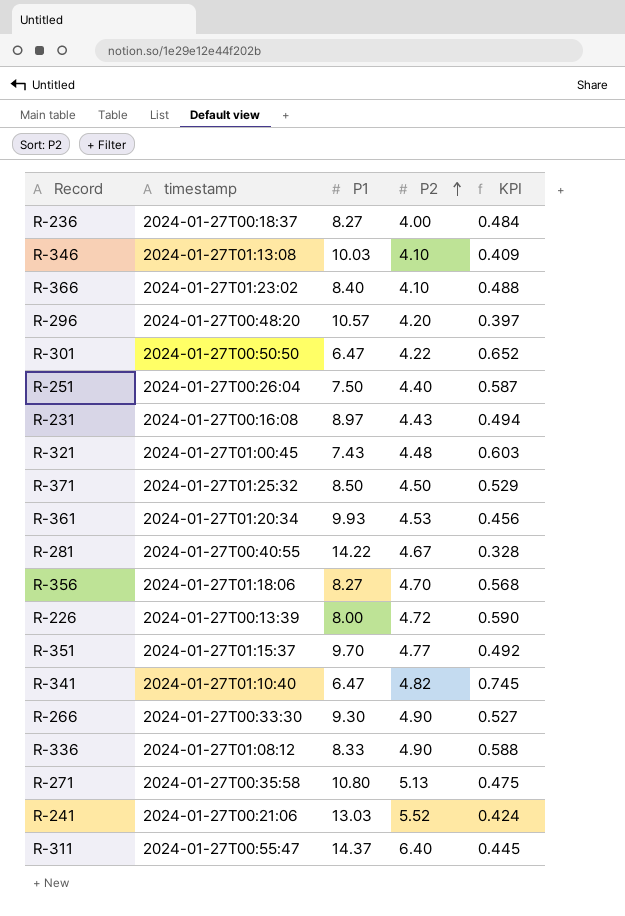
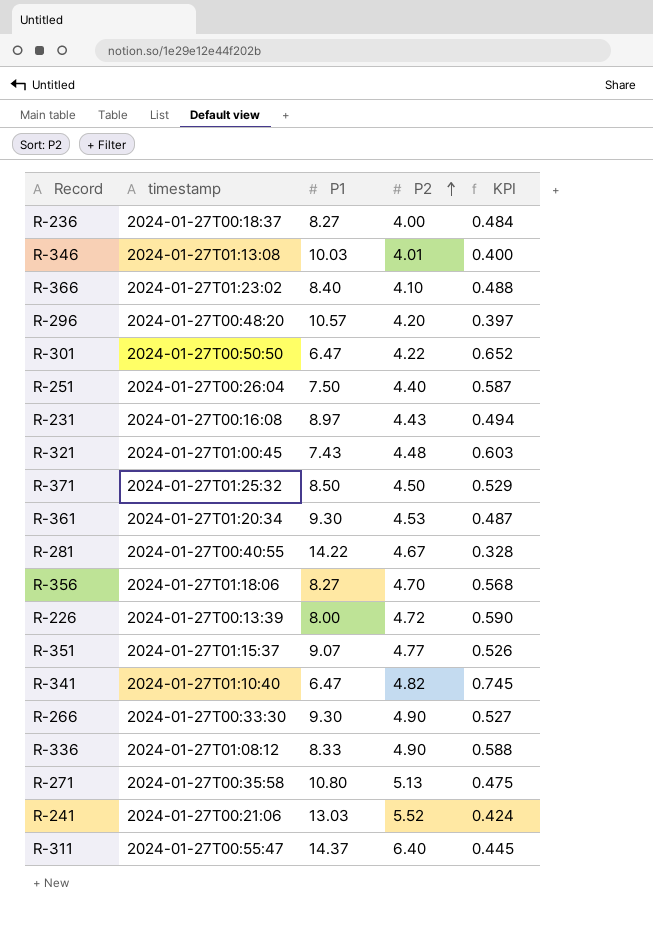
R-346 | P2: 4.10 -> 4.01
R-346 | KPI: 0.409 -> 0.400
R-361 | P1: 9.93 -> 9.30
R-361 | KPI: 0.456 -> 0.487
R-351 | P1: 9.70 -> 9.07
R-351 | KPI: 0.492 -> 0.526

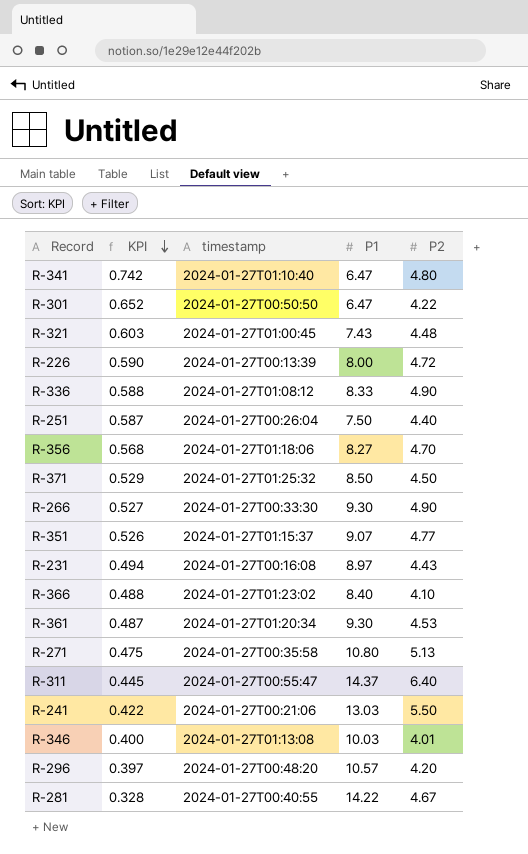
row order: P2 ascending -> KPI descending
column KPI | position: 5 -> 2
row R-236: 2024-01-27T00:18:37 | 8.27 | 4.00 | 0.484 -> none
R-341 | KPI: 0.745 -> 0.742
R-341 | P2: 4.82 -> 4.80
R-241 | KPI: 0.424 -> 0.422
R-241 | P2: 5.52 -> 5.50

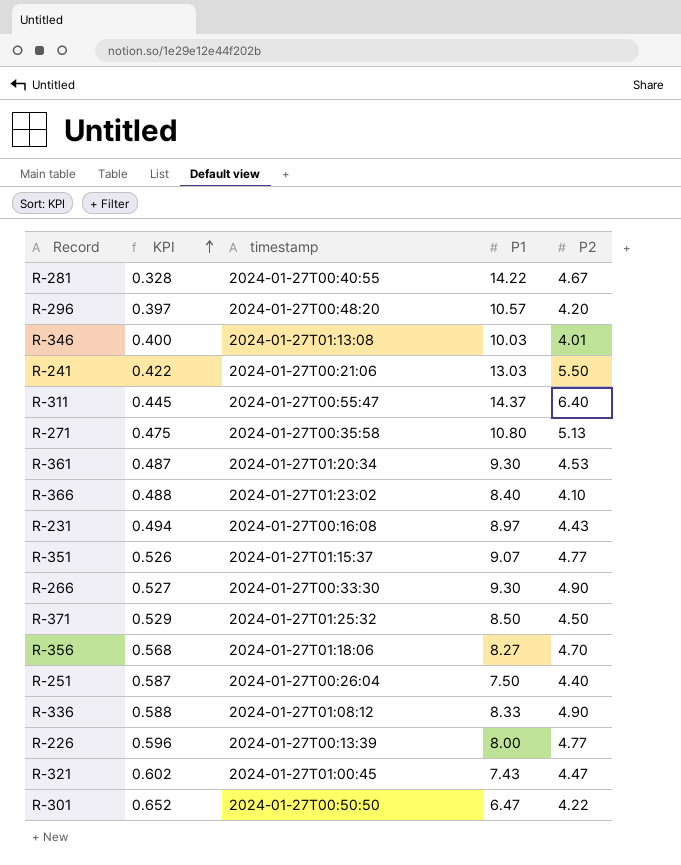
row order: KPI descending -> KPI ascending
row R-341: 0.742 | 2024-01-27T01:10:40 | 6.47 | 4.80 -> none
R-226 | KPI: 0.590 -> 0.596
R-226 | P2: 4.72 -> 4.77
R-321 | KPI: 0.603 -> 0.602
R-321 | P2: 4.48 -> 4.47

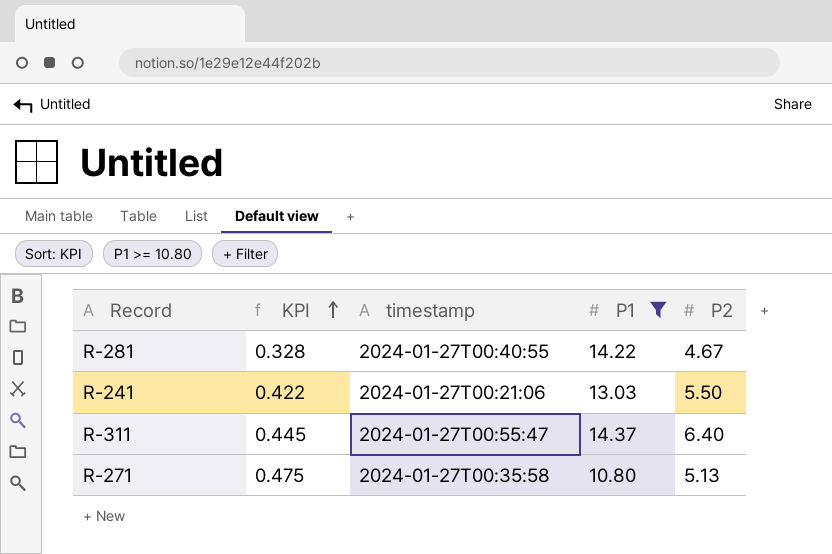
filter: none -> P1 >= 10.80

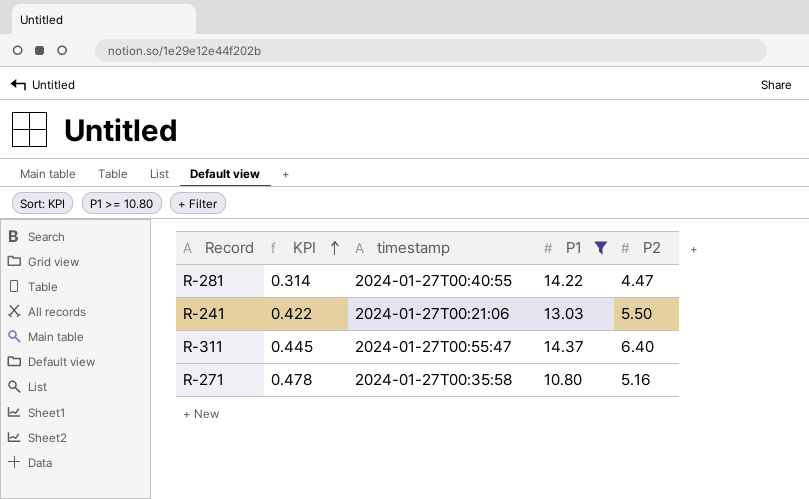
R-281 | KPI: 0.328 -> 0.314
R-281 | P2: 4.67 -> 4.47
R-271 | KPI: 0.475 -> 0.478
R-271 | P2: 5.13 -> 5.16

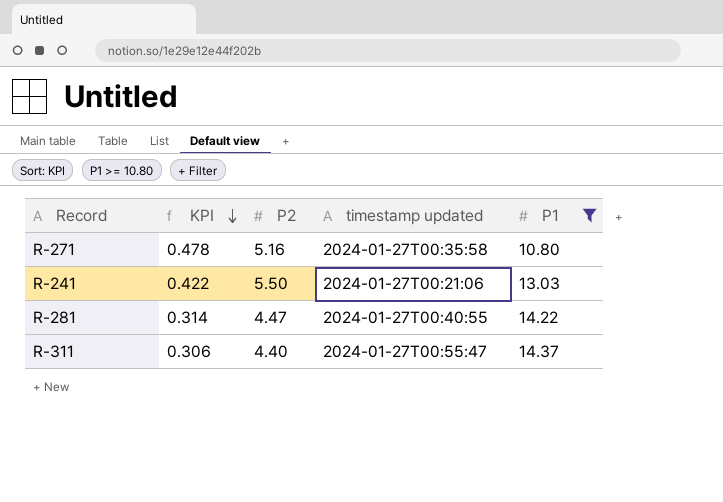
row order: KPI ascending -> KPI descending
column P2 | position: 5 -> 3
column name: timestamp -> timestamp updated
R-311 | KPI: 0.445 -> 0.306
R-311 | P2: 6.40 -> 4.40

